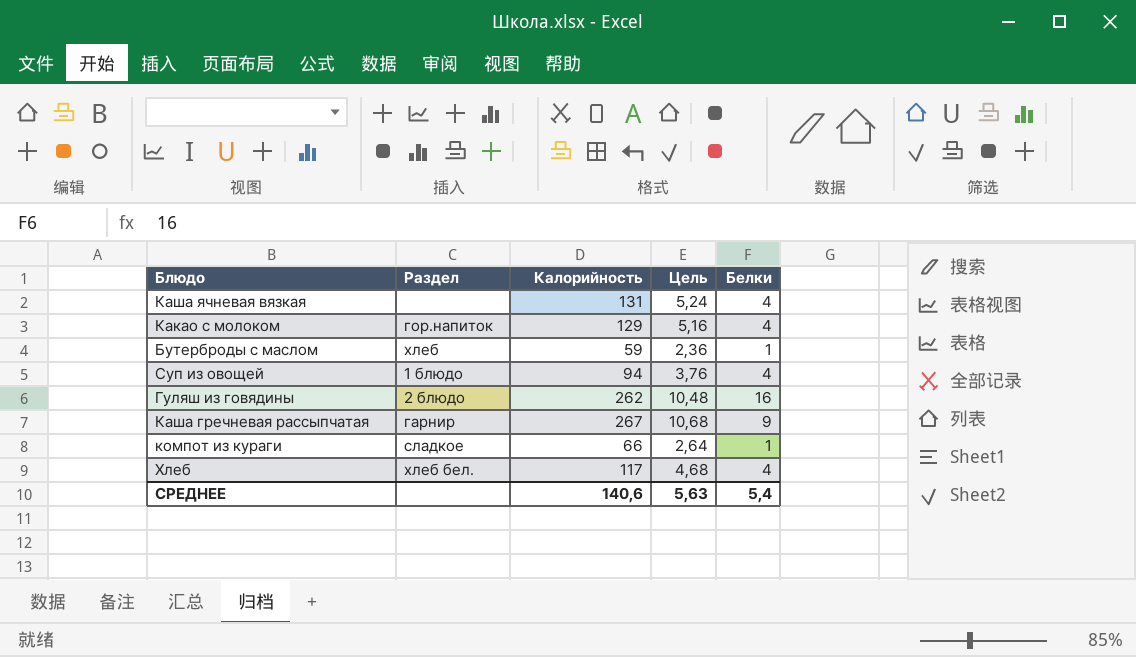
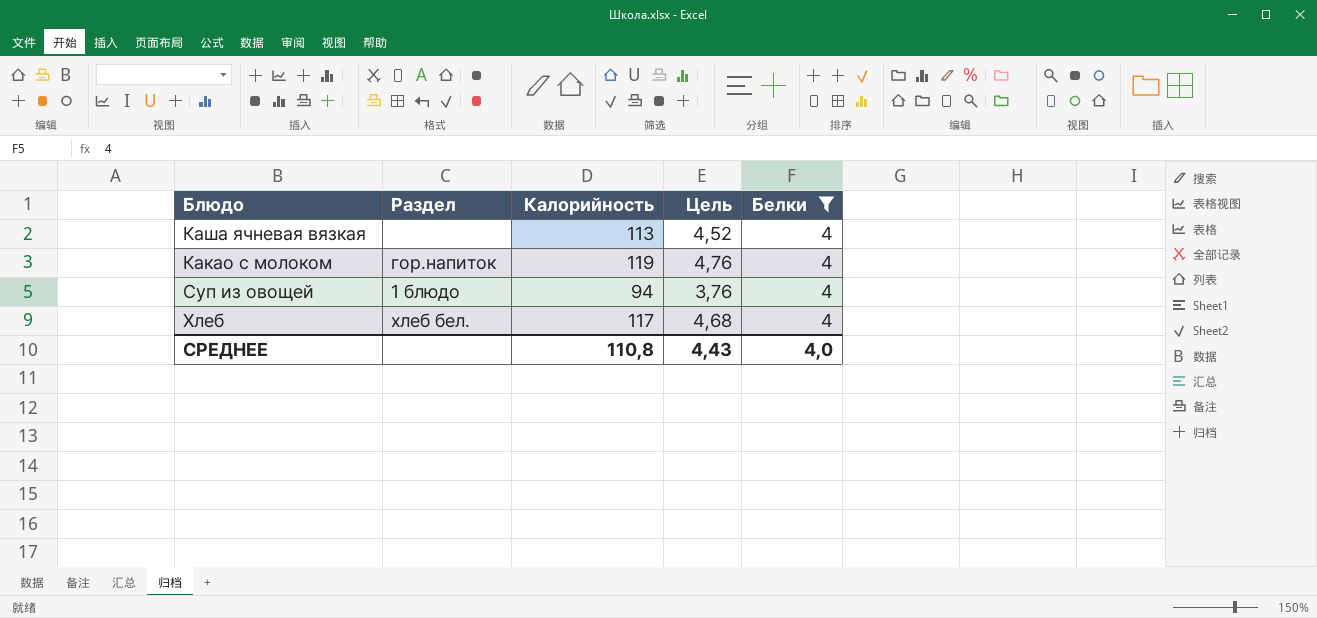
filter: none -> Белки = 4
Каша ячневая вязкая | Калорийность: 131 -> 113
Каша ячневая вязкая | Цель: 5,24 -> 4,52
Какао с молоком | Калорийность: 129 -> 119
Какао с молоком | Цель: 5,16 -> 4,76
СРЕДНЕЕ | Калорийность: 140,6 -> 110,8
СРЕДНЕЕ | Цель: 5,63 -> 4,43
СРЕДНЕЕ | Белки: 5,4 -> 4,0

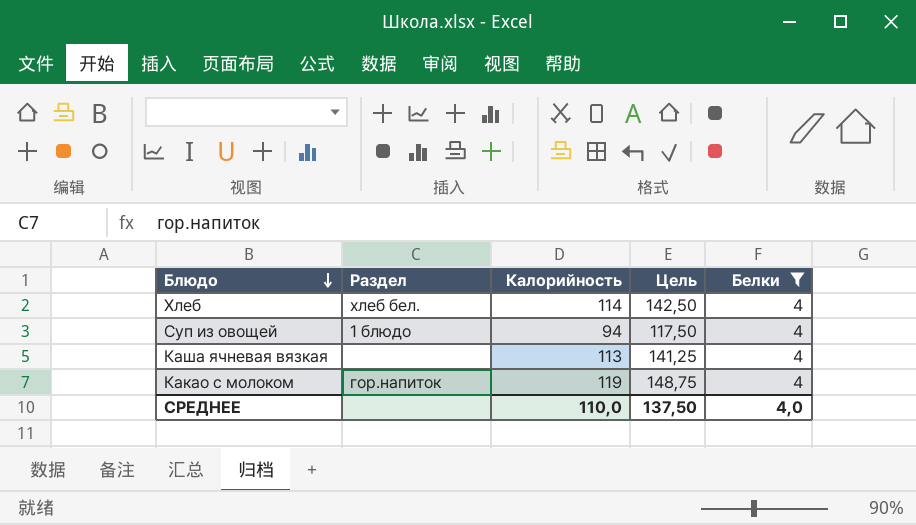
row order: none -> Блюдо descending
column Цель | formula: [Калорийность] * 0,04 -> [Калорийность] * 1,25
Хлеб | Калорийность: 117 -> 114
СРЕДНЕЕ | Калорийность: 110,8 -> 110,0
СРЕДНЕЕ | Цель: 4,43 -> 137,50

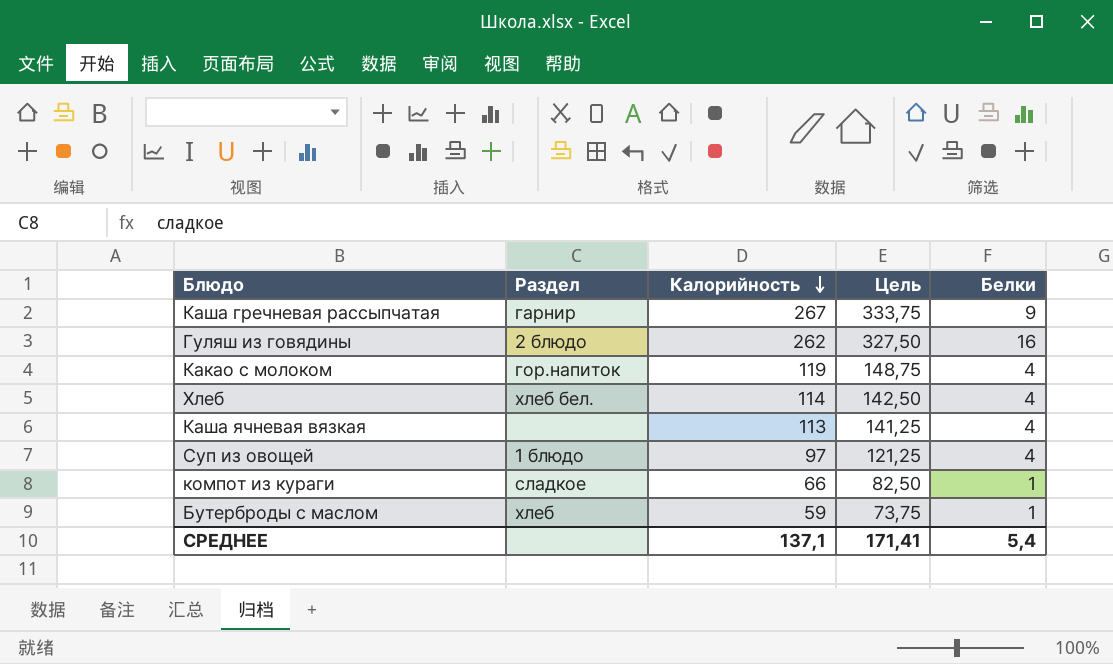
filter: Белки = 4 -> none
row order: Блюдо descending -> Калорийность descending
Суп из овощей | Калорийность: 94 -> 97
Суп из овощей | Цель: 117,50 -> 121,25
СРЕДНЕЕ | Калорийность: 110,0 -> 137,1
СРЕДНЕЕ | Цель: 137,50 -> 171,41
СРЕДНЕЕ | Белки: 4,0 -> 5,4

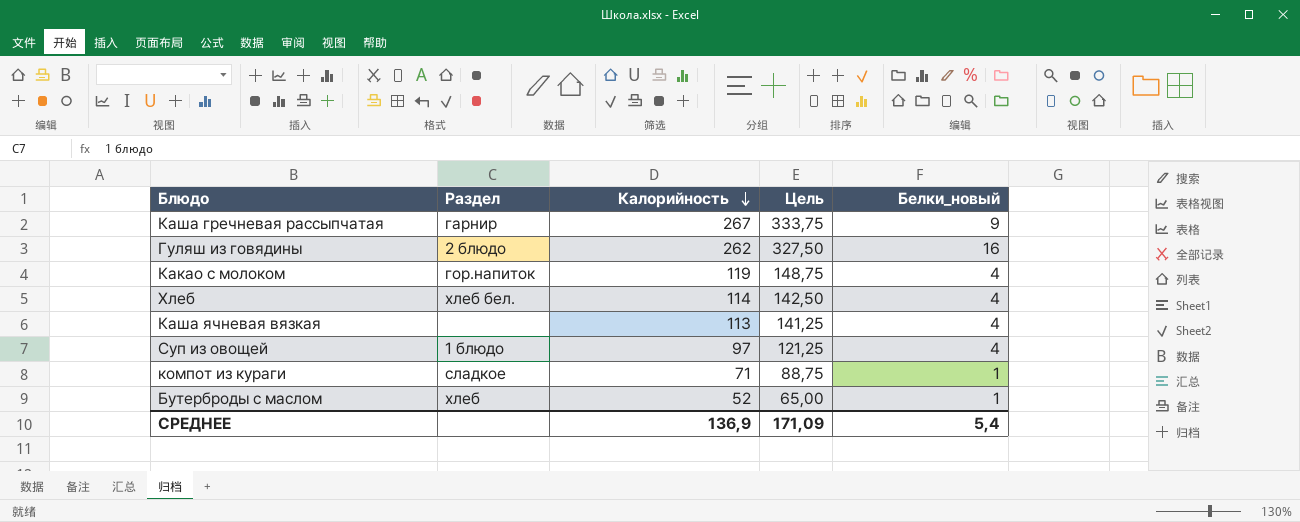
column name: Белки -> Белки_новый
компот из кураги | Калорийность: 66 -> 71
компот из кураги | Цель: 82,50 -> 88,75
Бутерброды с маслом | Калорийность: 59 -> 52
Бутерброды с маслом | Цель: 73,75 -> 65,00
СРЕДНЕЕ | Калорийность: 137,1 -> 136,9
СРЕДНЕЕ | Цель: 171,41 -> 171,09

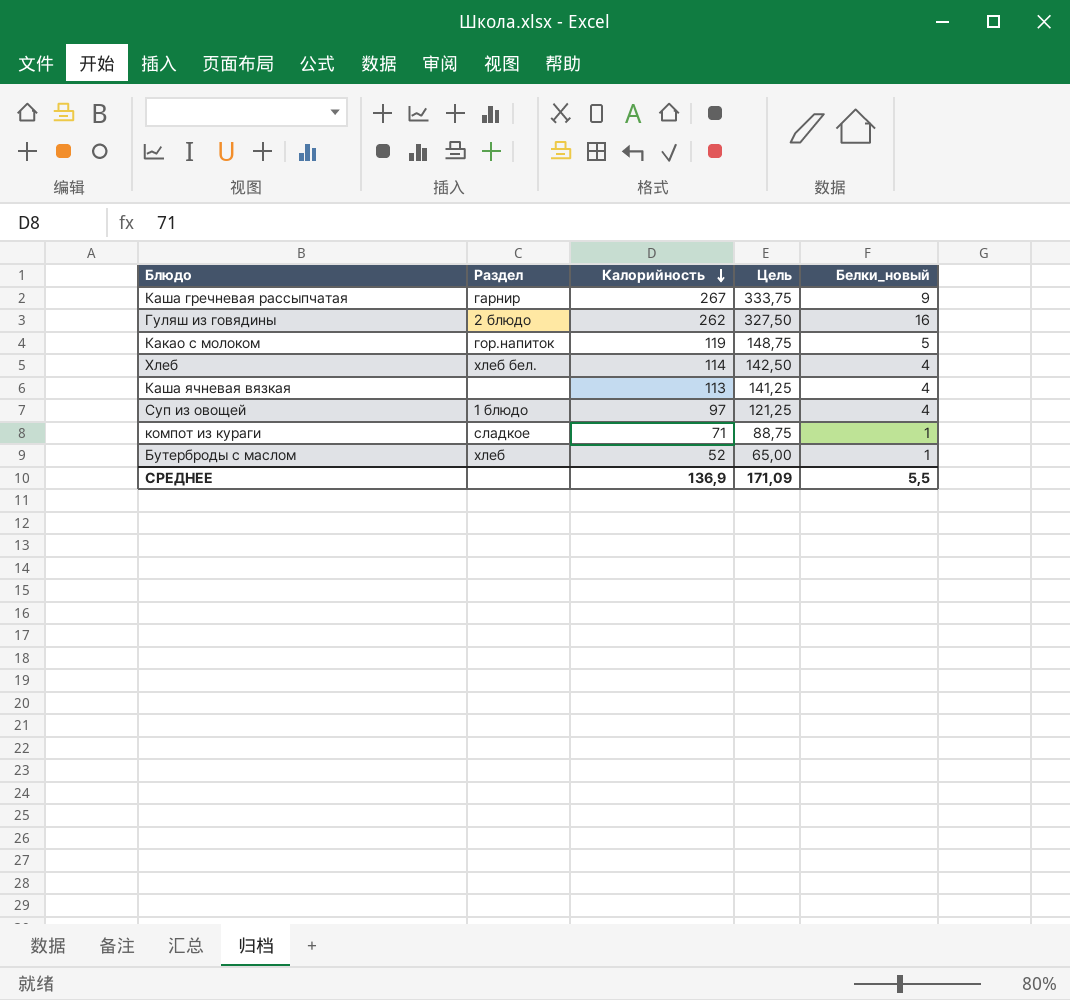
Какао с молоком | Белки_новый: 4 -> 5
СРЕДНЕЕ | Белки_новый: 5,4 -> 5,5

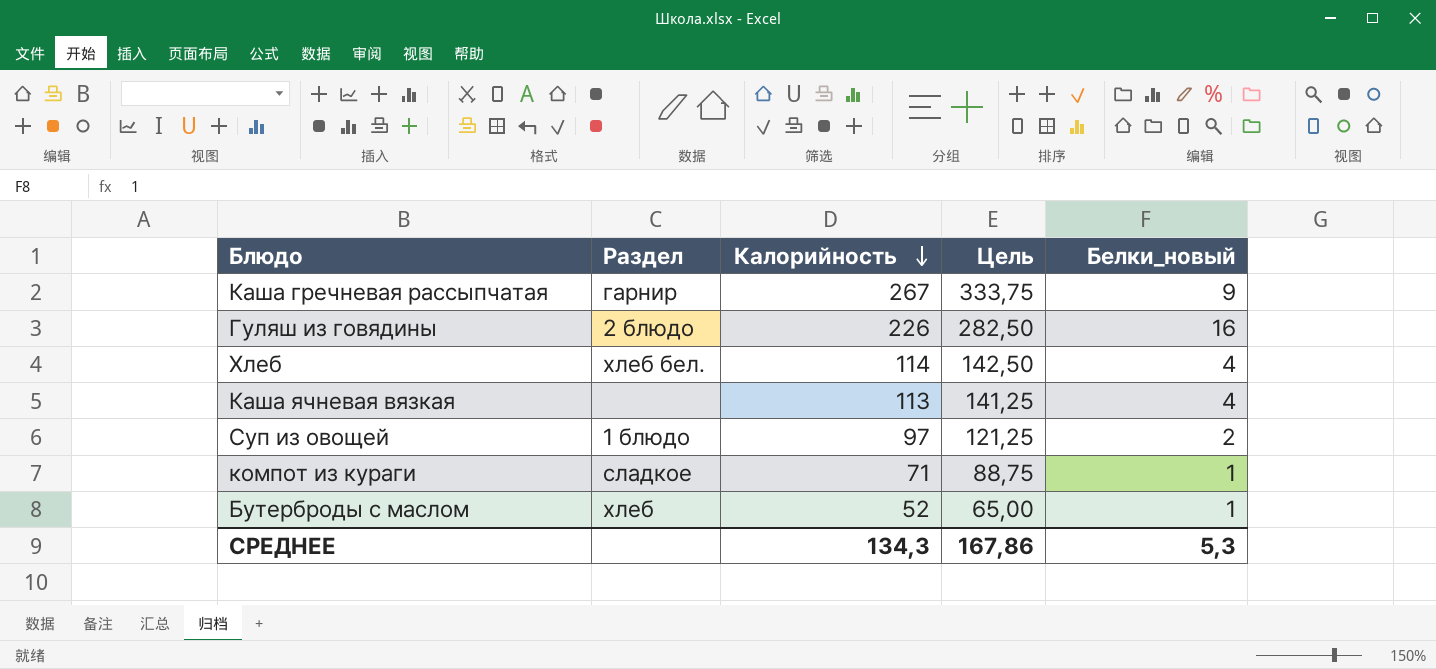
row Какао с молоком: гор.напиток | 119 | 148,75 | 5 -> none
Гуляш из говядины | Калорийность: 262 -> 226
Гуляш из говядины | Цель: 327,50 -> 282,50
Суп из овощей | Белки_новый: 4 -> 2
СРЕДНЕЕ | Калорийность: 136,9 -> 134,3
СРЕДНЕЕ | Цель: 171,09 -> 167,86
СРЕДНЕЕ | Белки_новый: 5,5 -> 5,3

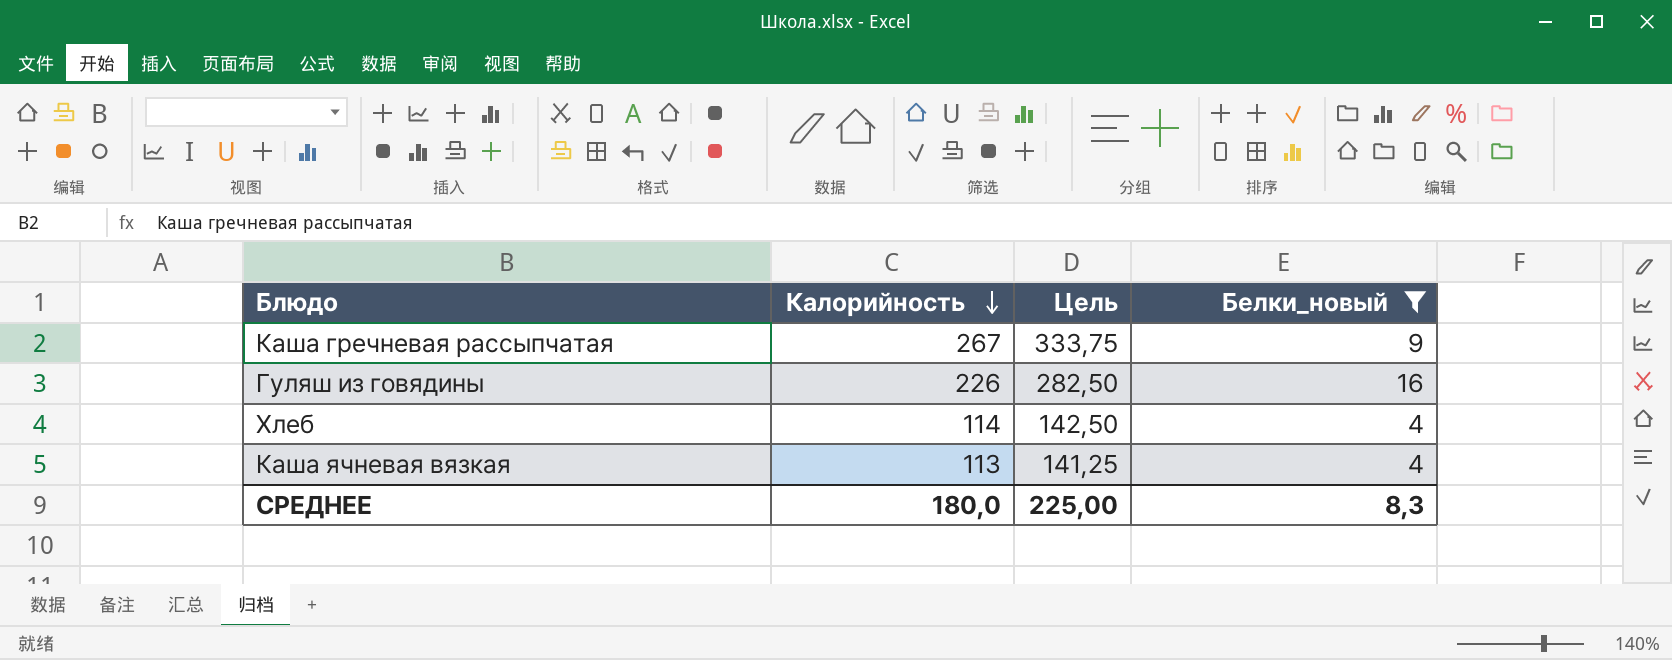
filter: none -> Белки_новый >= 4
column Раздел | position: 2 -> none
СРЕДНЕЕ | Калорийность: 134,3 -> 180,0
СРЕДНЕЕ | Цель: 167,86 -> 225,00
СРЕДНЕЕ | Белки_новый: 5,3 -> 8,3

